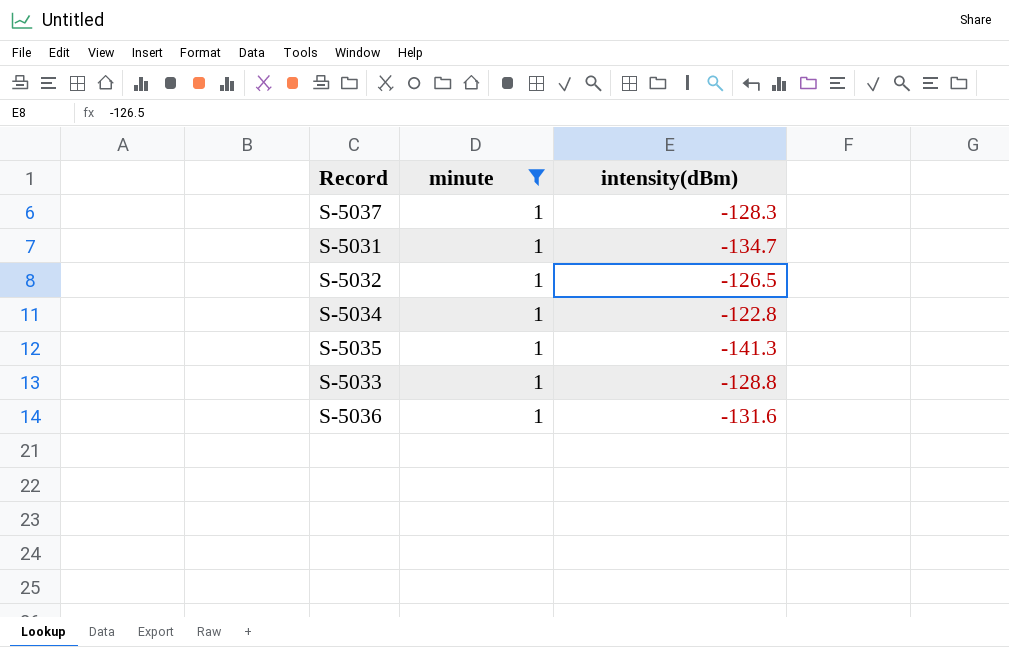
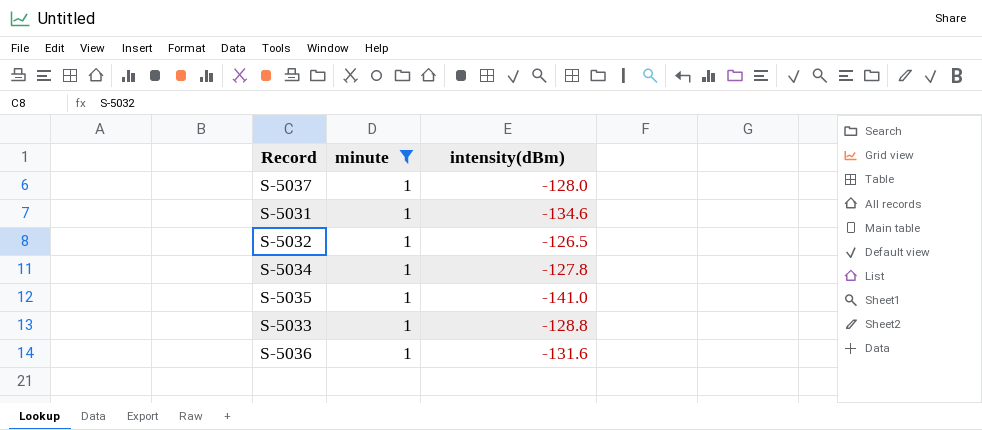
S-5037 | intensity(dBm): -128.3 -> -128.0
S-5031 | intensity(dBm): -134.7 -> -134.6
S-5034 | intensity(dBm): -122.8 -> -127.8
S-5035 | intensity(dBm): -141.3 -> -141.0

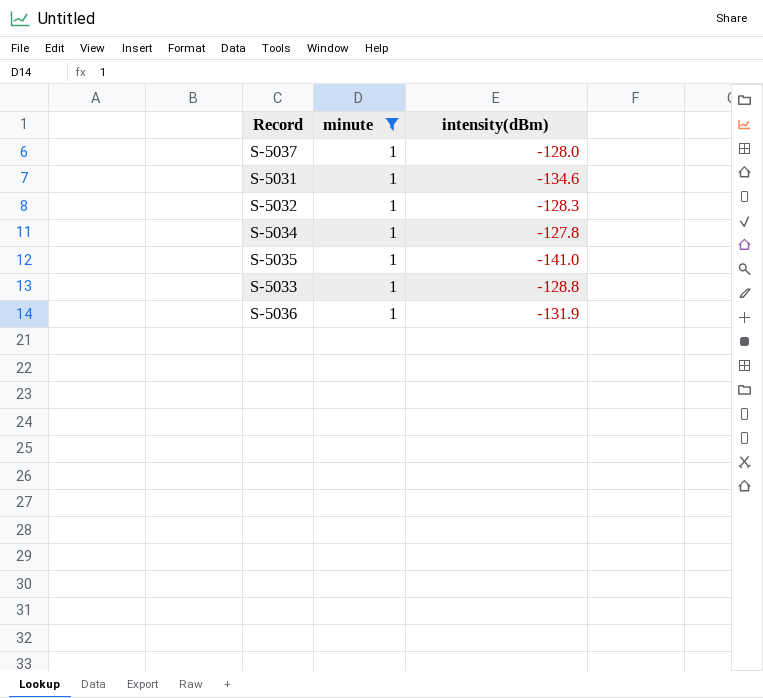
S-5032 | intensity(dBm): -126.5 -> -128.3
S-5036 | intensity(dBm): -131.6 -> -131.9

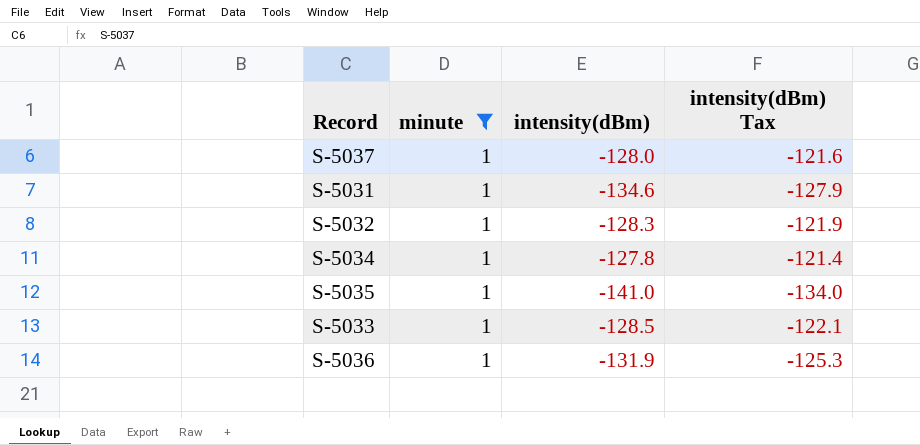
column intensity(dBm) Tax | formula: none -> [intensity(dBm)] * 0.95
S-5033 | intensity(dBm): -128.8 -> -128.5

